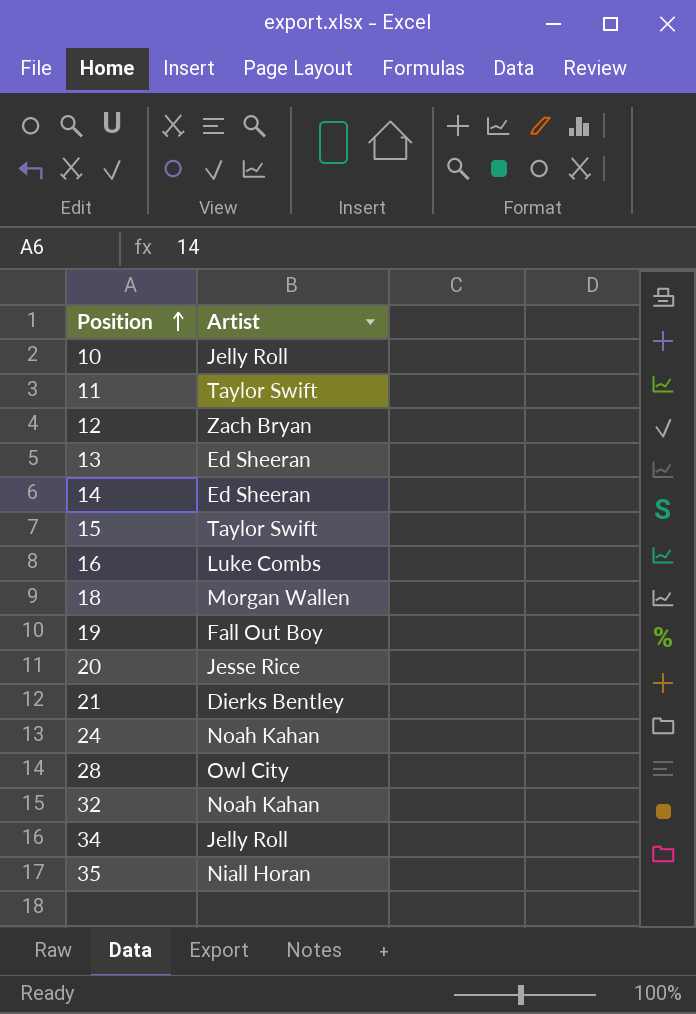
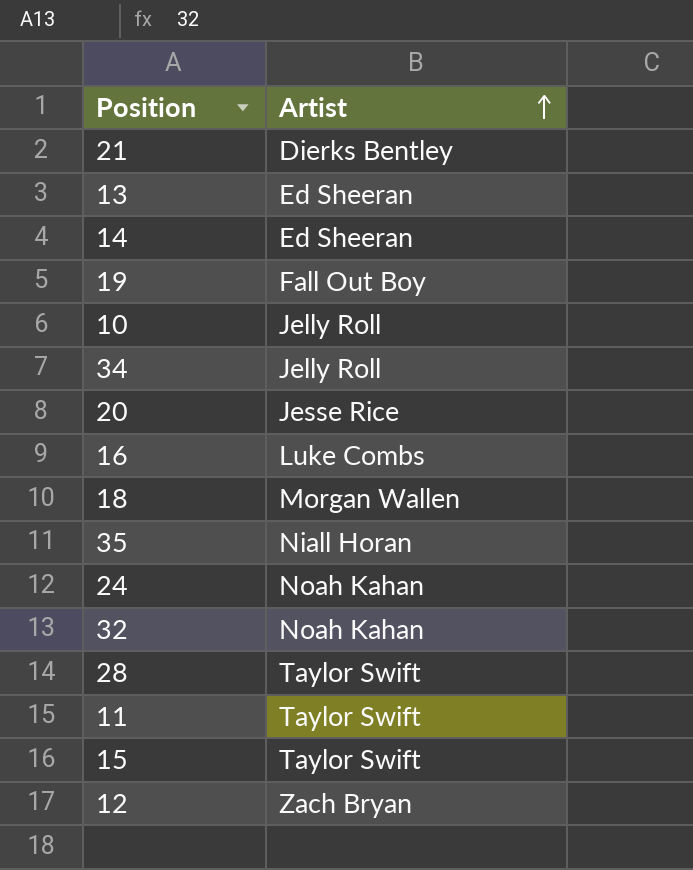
row order: Position ascending -> Artist ascending
28 | Artist: Owl City -> Taylor Swift

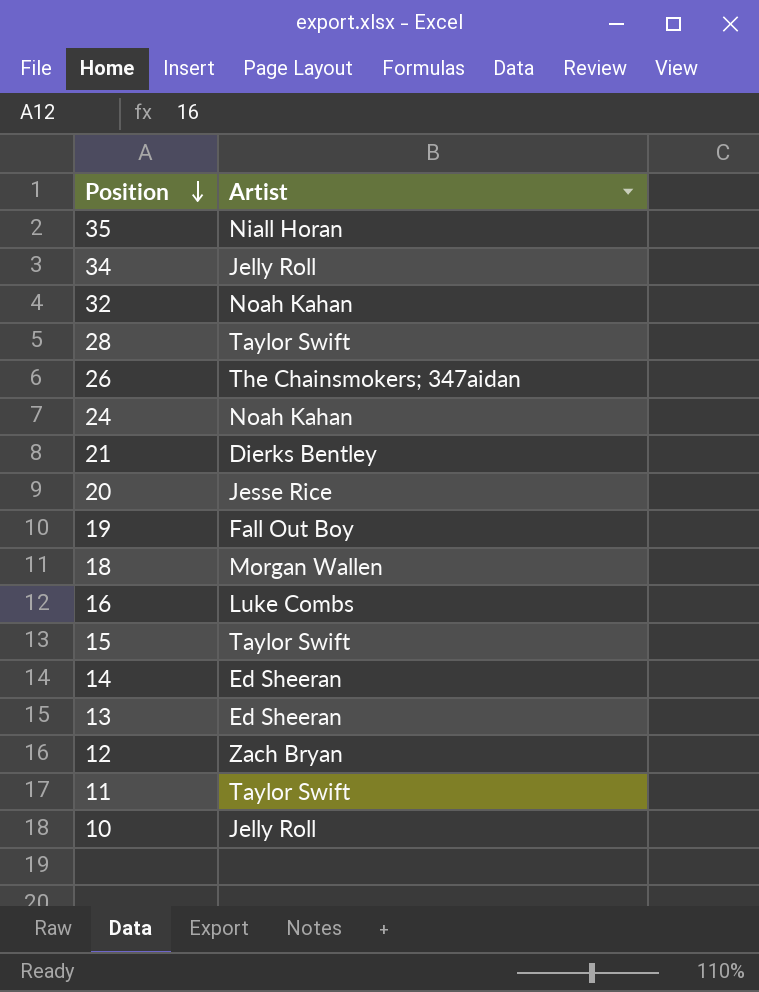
row order: Artist ascending -> Position descending
row 26: none -> The Chainsmokers; 347aidan

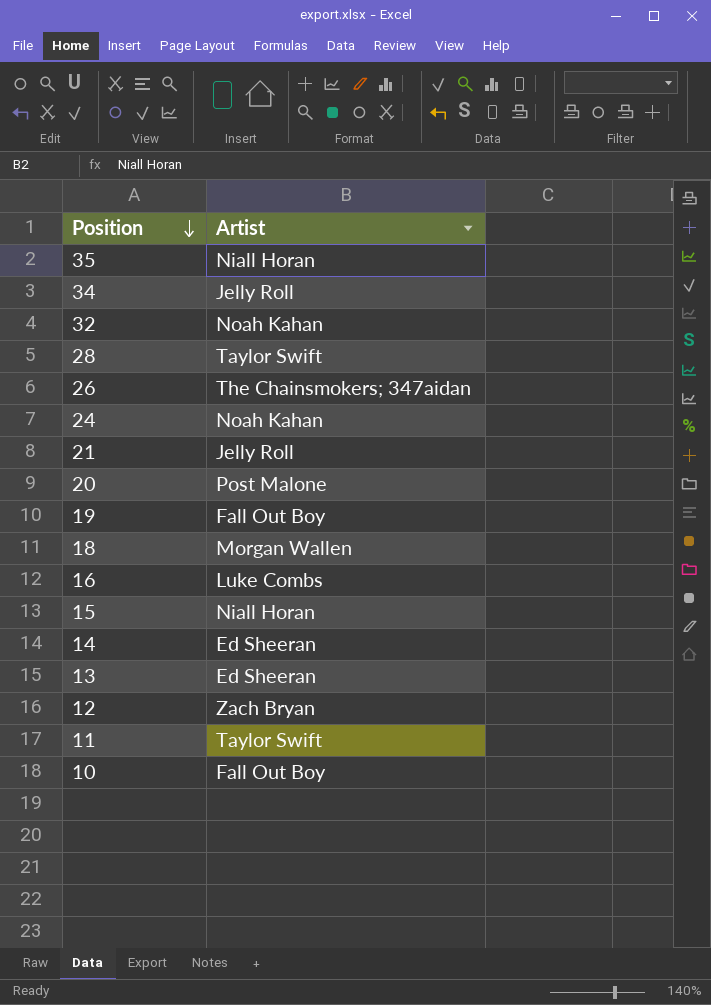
21 | Artist: Dierks Bentley -> Jelly Roll
20 | Artist: Jesse Rice -> Post Malone
15 | Artist: Taylor Swift -> Niall Horan
10 | Artist: Jelly Roll -> Fall Out Boy

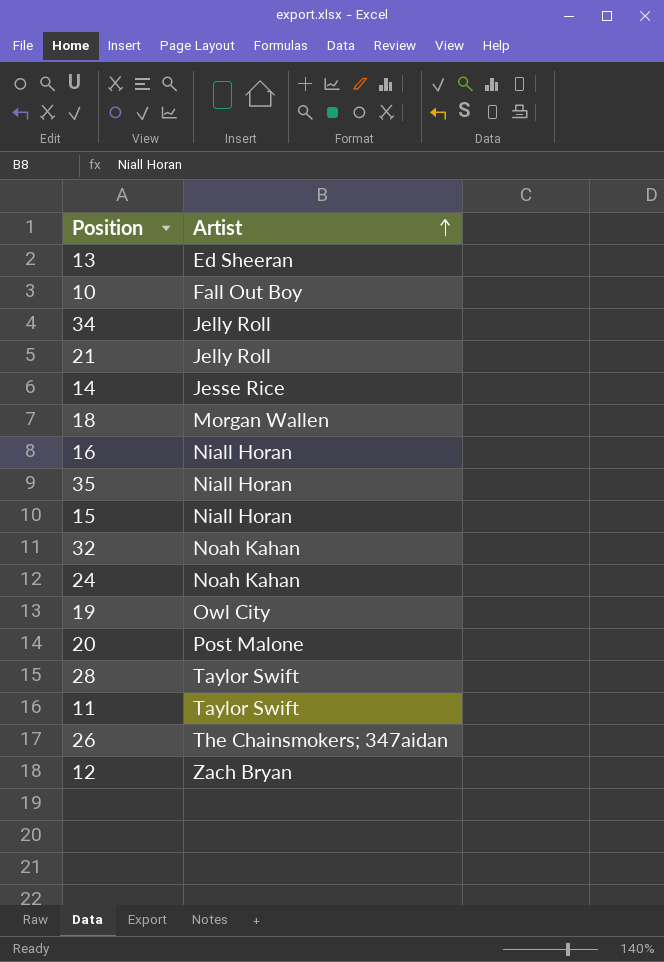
row order: Position descending -> Artist ascending
14 | Artist: Ed Sheeran -> Jesse Rice
16 | Artist: Luke Combs -> Niall Horan
19 | Artist: Fall Out Boy -> Owl City

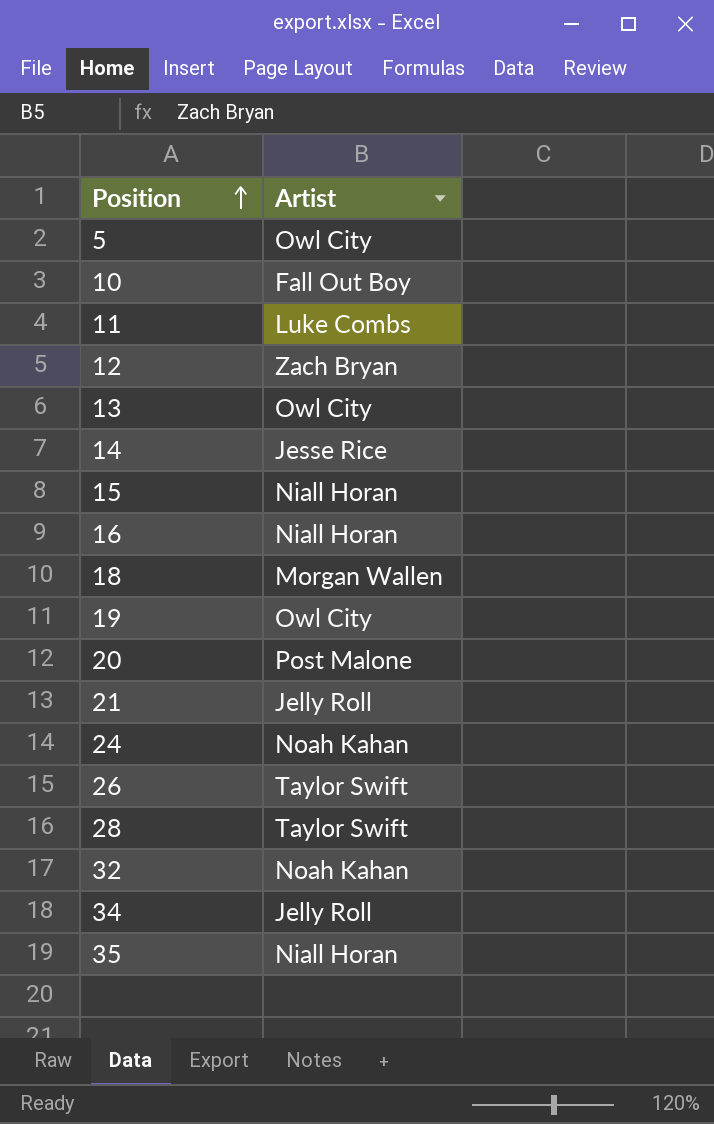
row order: Artist ascending -> Position ascending
row 5: none -> Owl City
11 | Artist: Taylor Swift -> Luke Combs
13 | Artist: Ed Sheeran -> Owl City
26 | Artist: The Chainsmokers; 347aidan -> Taylor Swift

